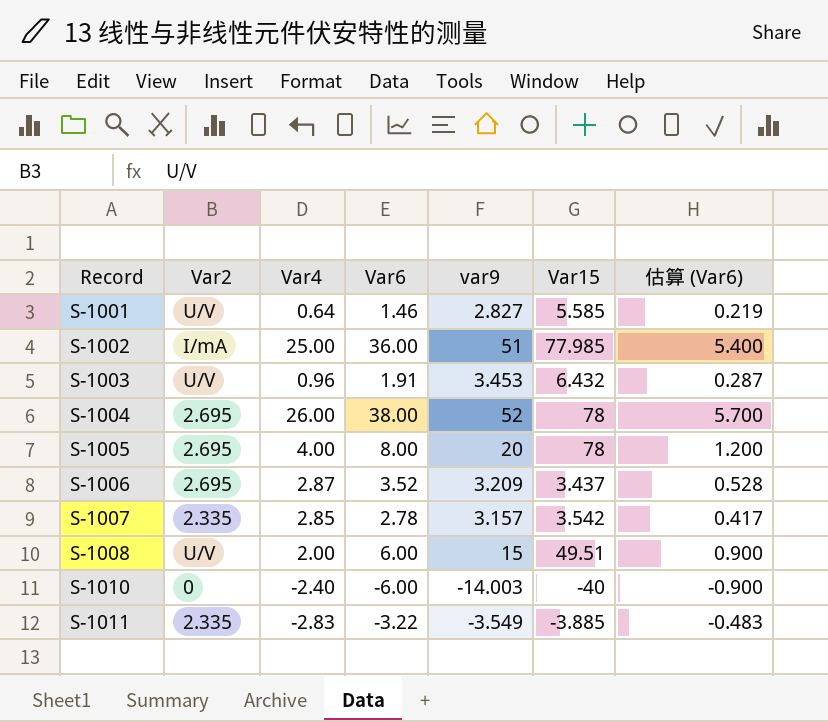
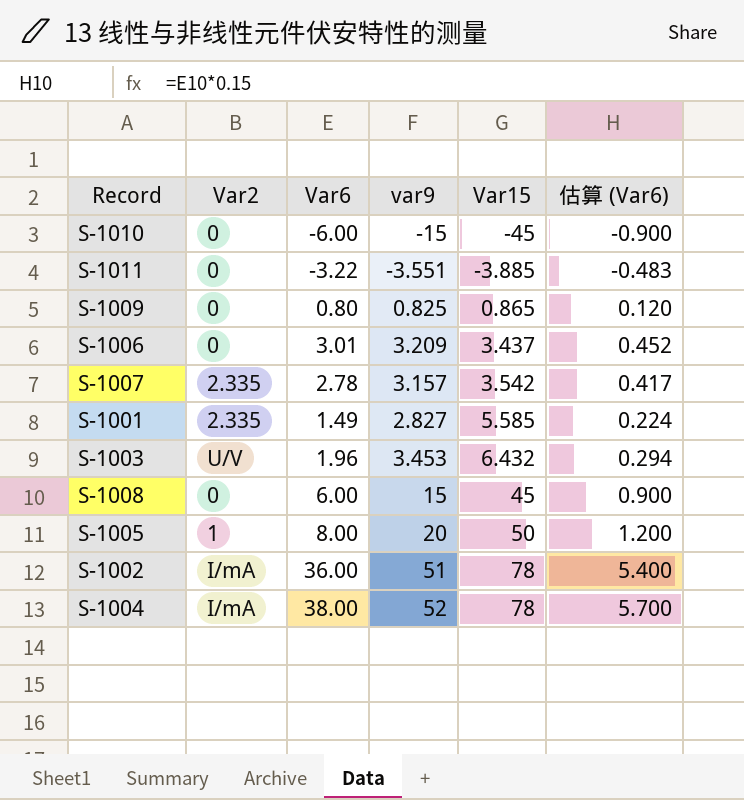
row order: Record ascending -> Var15 ascending
column Var4 | position: 3 -> none
S-1010 | var9: -14.003 -> -15
S-1010 | Var15: -40 -> -45
S-1011 | Var2: 2.335 -> 0
S-1011 | var9: -3.549 -> -3.551
row S-1009: none -> 0 | 0.80 | 0.825 | 0.865 | 0.120
S-1006 | Var2: 2.695 -> 0
S-1006 | Var6: 3.52 -> 3.01
S-1006 | 估算 (Var6): 0.528 -> 0.452
S-1001 | Var2: U/V -> 2.335
S-1001 | Var6: 1.46 -> 1.49
S-1001 | 估算 (Var6): 0.219 -> 0.224
S-1003 | Var6: 1.91 -> 1.96
S-1003 | 估算 (Var6): 0.287 -> 0.294
S-1008 | Var2: U/V -> 0
S-1008 | Var15: 49.51 -> 45
S-1005 | Var2: 2.695 -> 1
S-1005 | Var15: 78 -> 50
S-1002 | Var15: 77.985 -> 78
S-1004 | Var2: 2.695 -> I/mA

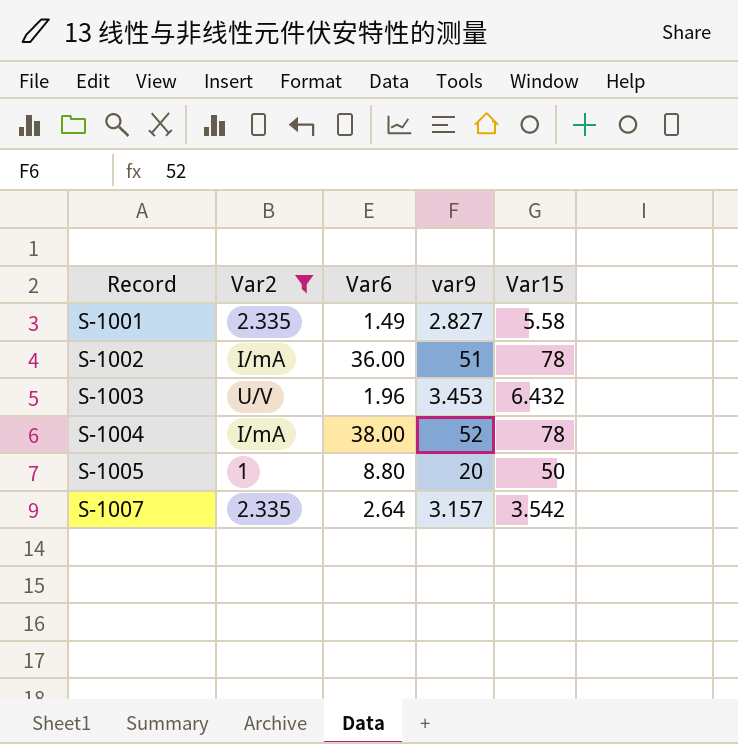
filter: none -> Var2 != 0
row order: Var15 ascending -> Record ascending
column 估算 (Var6) | formula: [Var6] * 0.15 -> none
S-1001 | Var15: 5.585 -> 5.58
S-1005 | Var6: 8.00 -> 8.80
S-1007 | Var6: 2.78 -> 2.64

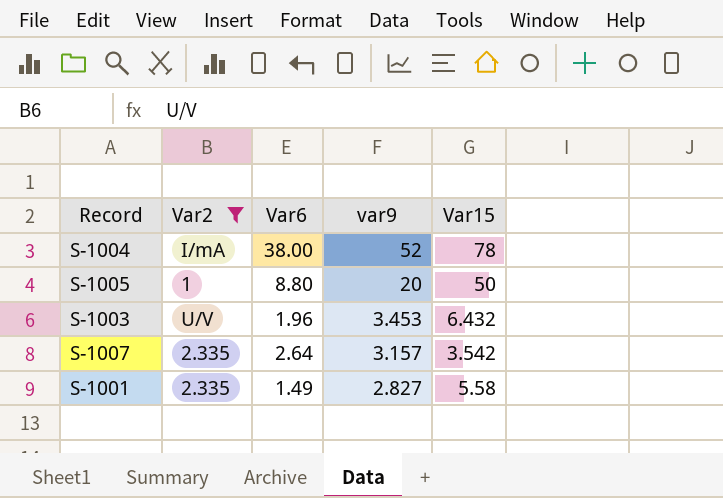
row order: Record ascending -> var9 descending
row S-1002: I/mA | 36.00 | 51 | 78 -> none

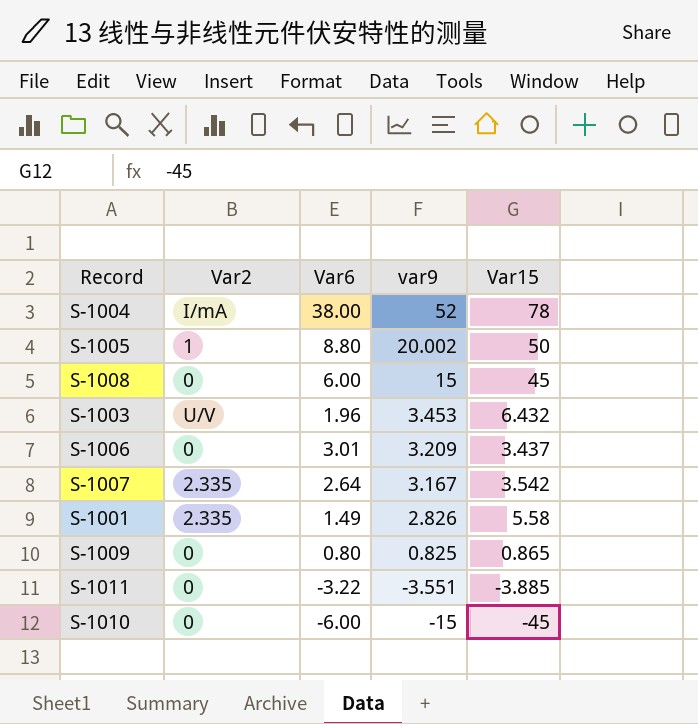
filter: Var2 != 0 -> none
S-1005 | var9: 20 -> 20.002
S-1007 | var9: 3.157 -> 3.167
S-1001 | var9: 2.827 -> 2.826

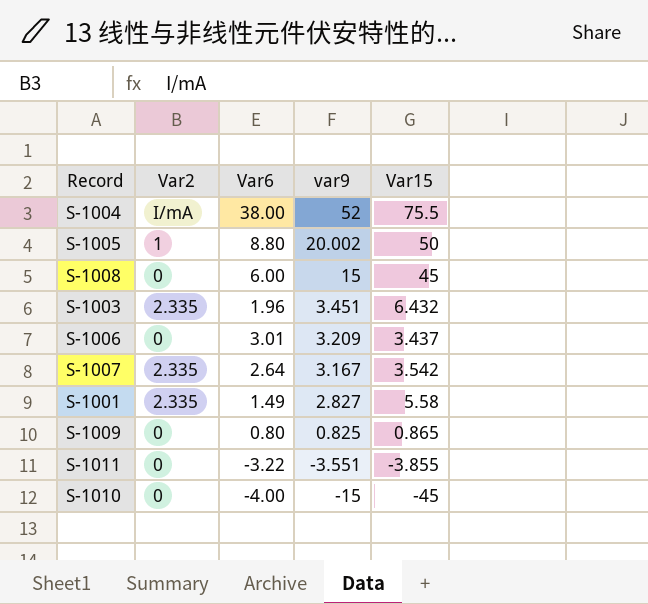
S-1004 | Var15: 78 -> 75.5
S-1003 | Var2: U/V -> 2.335
S-1003 | var9: 3.453 -> 3.451
S-1001 | var9: 2.826 -> 2.827
S-1011 | Var15: -3.885 -> -3.855
S-1010 | Var6: -6.00 -> -4.00

